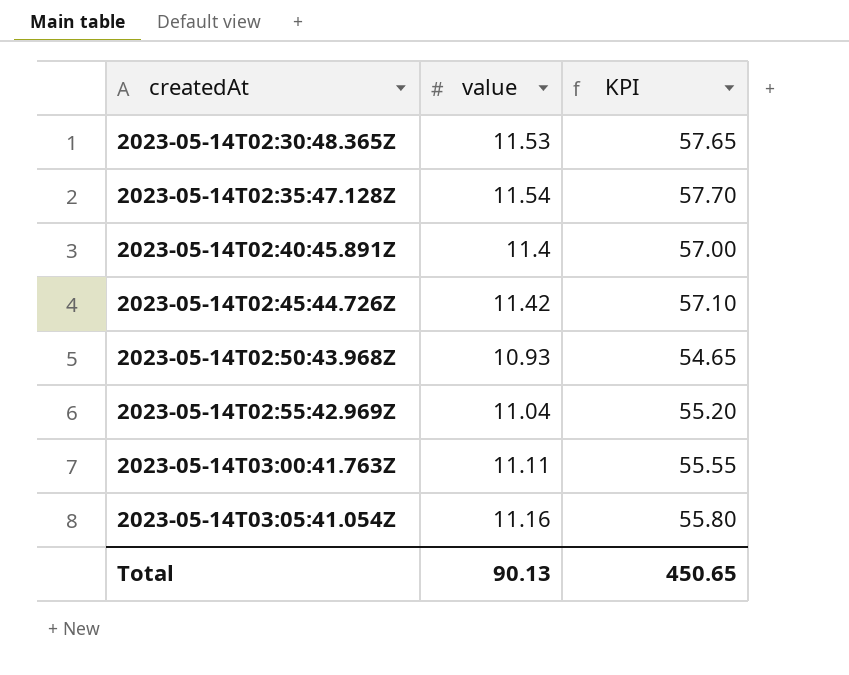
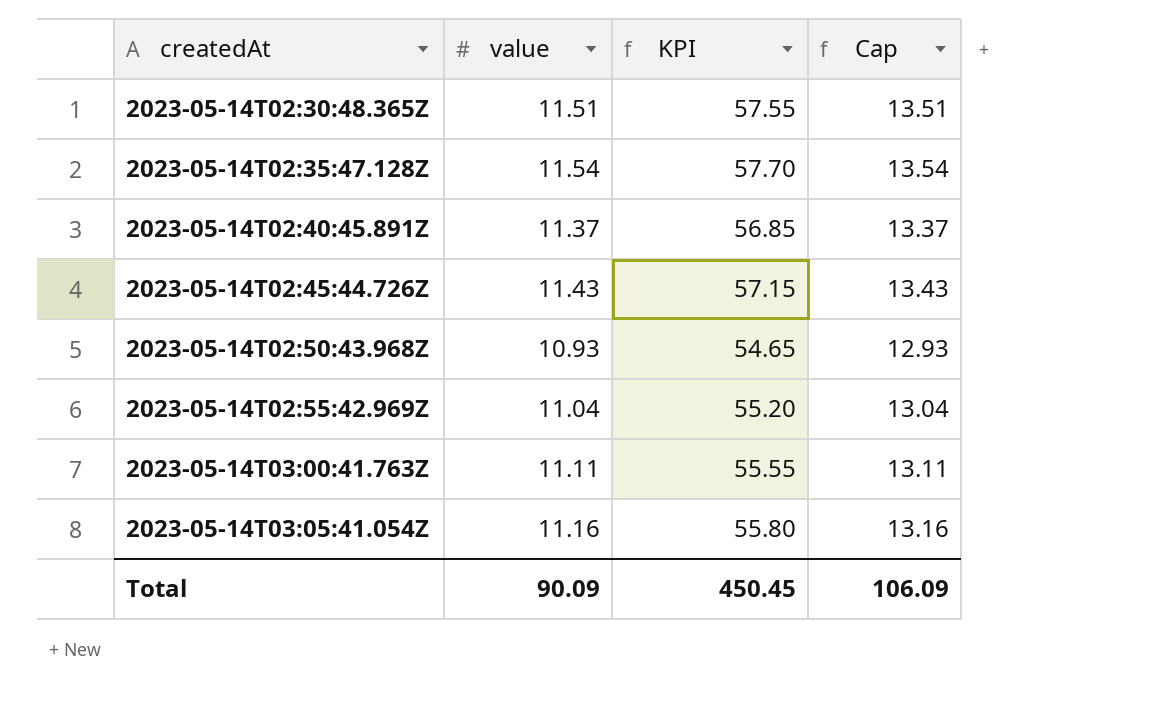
column Cap | formula: none -> [value] + 2
2023-05-14T02:30:48.365Z | value: 11.53 -> 11.51
2023-05-14T02:30:48.365Z | KPI: 57.65 -> 57.55
2023-05-14T02:40:45.891Z | value: 11.4 -> 11.37
2023-05-14T02:40:45.891Z | KPI: 57.00 -> 56.85
2023-05-14T02:45:44.726Z | value: 11.42 -> 11.43
2023-05-14T02:45:44.726Z | KPI: 57.10 -> 57.15
Total | value: 90.13 -> 90.09
Total | KPI: 450.65 -> 450.45

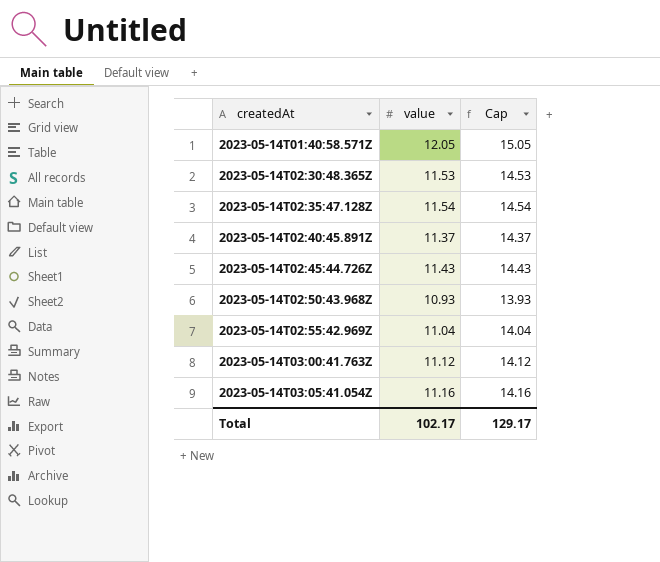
column KPI | formula: [value] * 5 -> none
column Cap | formula: [value] + 2 -> [value] + 3
row 2023-05-14T01:40:58.571Z: none -> 12.05 | 15.05
2023-05-14T02:30:48.365Z | value: 11.51 -> 11.53
2023-05-14T03:00:41.763Z | value: 11.11 -> 11.12
Total | value: 90.09 -> 102.17
Total | Cap: 106.09 -> 129.17

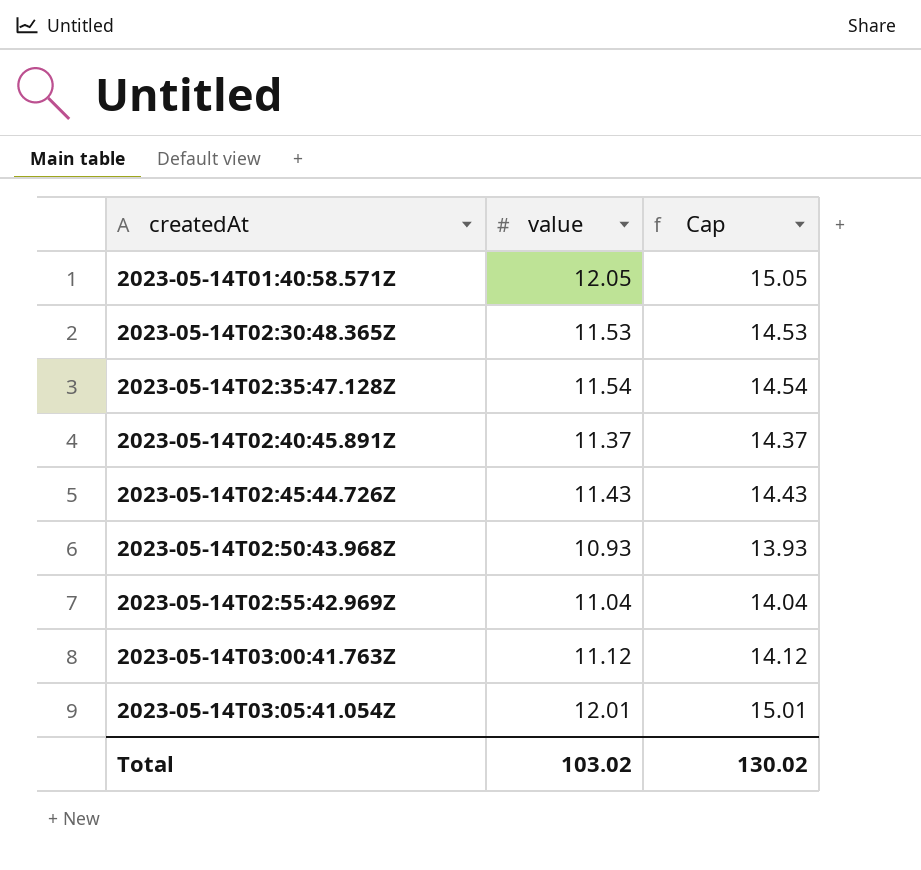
2023-05-14T03:05:41.054Z | value: 11.16 -> 12.01
2023-05-14T03:05:41.054Z | Cap: 14.16 -> 15.01
Total | value: 102.17 -> 103.02
Total | Cap: 129.17 -> 130.02

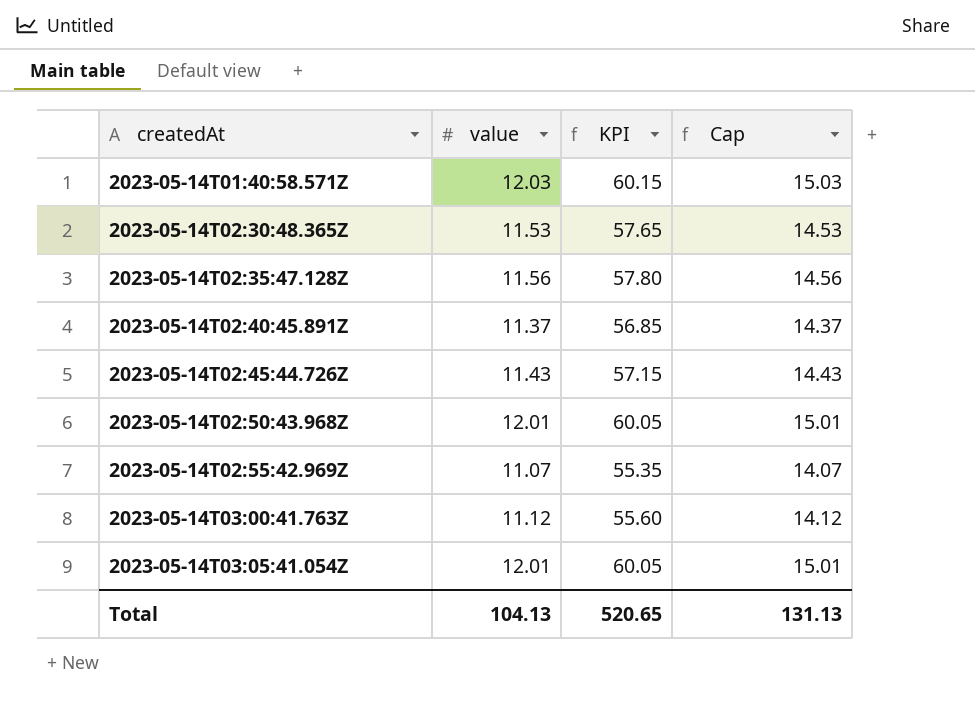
column KPI | formula: none -> [value] * 5
2023-05-14T01:40:58.571Z | value: 12.05 -> 12.03
2023-05-14T01:40:58.571Z | Cap: 15.05 -> 15.03
2023-05-14T02:35:47.128Z | value: 11.54 -> 11.56
2023-05-14T02:35:47.128Z | Cap: 14.54 -> 14.56
2023-05-14T02:50:43.968Z | value: 10.93 -> 12.01
2023-05-14T02:50:43.968Z | Cap: 13.93 -> 15.01
2023-05-14T02:55:42.969Z | value: 11.04 -> 11.07
2023-05-14T02:55:42.969Z | Cap: 14.04 -> 14.07
Total | value: 103.02 -> 104.13
Total | Cap: 130.02 -> 131.13

